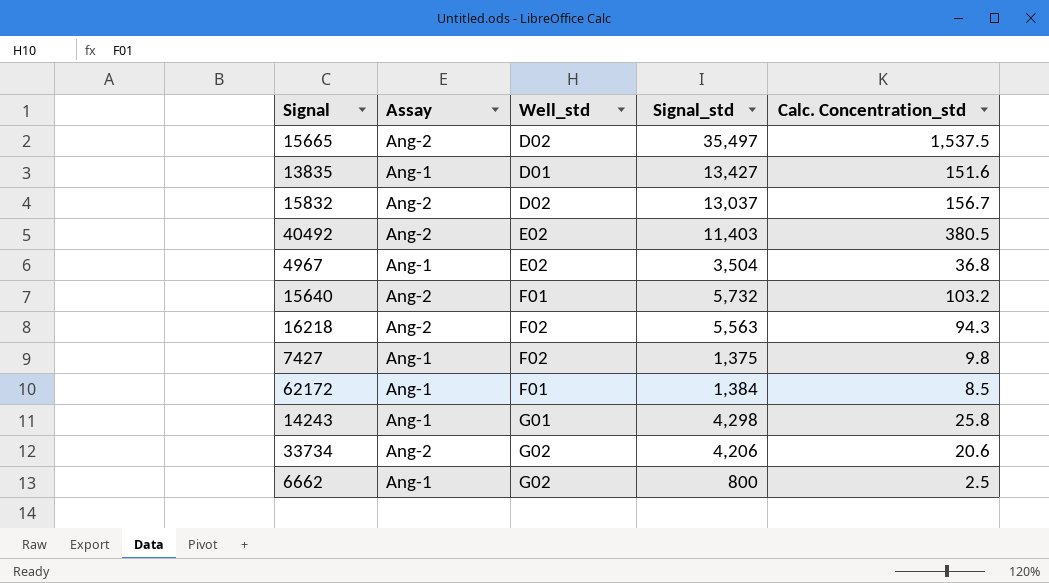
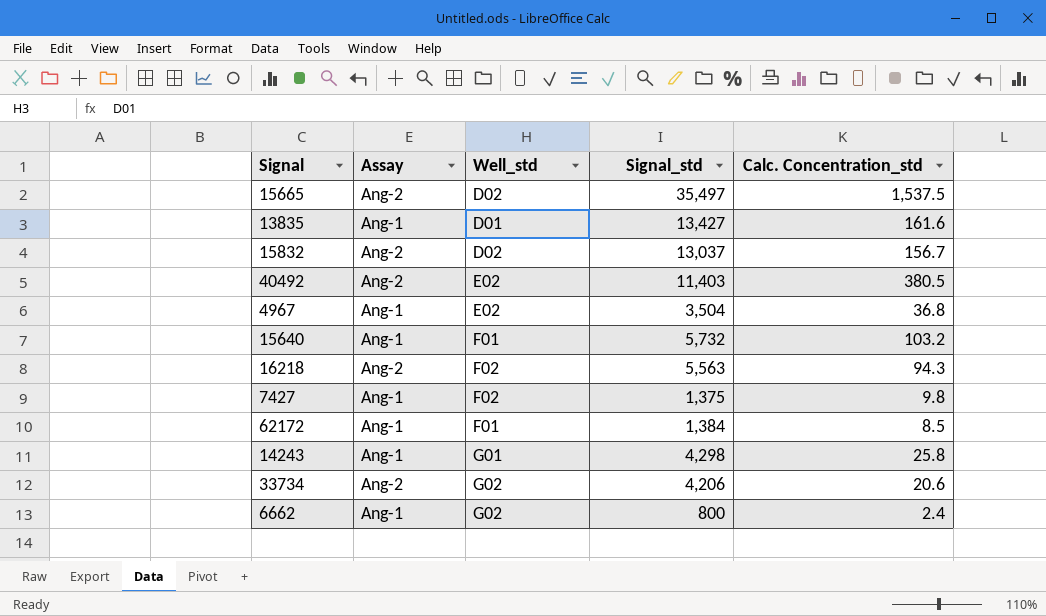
13835 | Calc. Concentration_std: 151.6 -> 161.6
15640 | Assay: Ang-2 -> Ang-1
6662 | Calc. Concentration_std: 2.5 -> 2.4

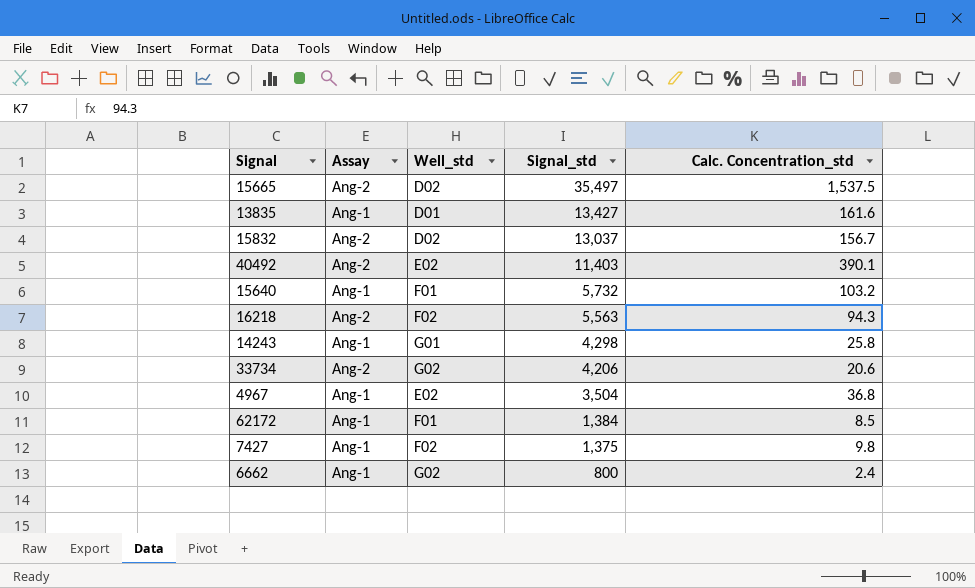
row order: none -> Signal_std descending
40492 | Calc. Concentration_std: 380.5 -> 390.1

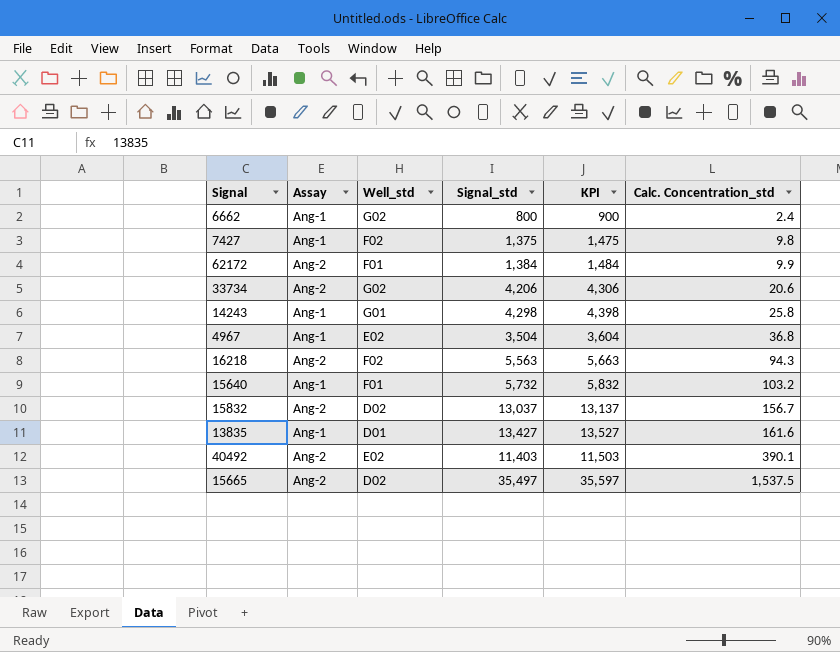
row order: Signal_std descending -> Calc. Concentration_std ascending
column KPI | formula: none -> [Signal_std] + 100
62172 | Assay: Ang-1 -> Ang-2
62172 | Calc. Concentration_std: 8.5 -> 9.9

